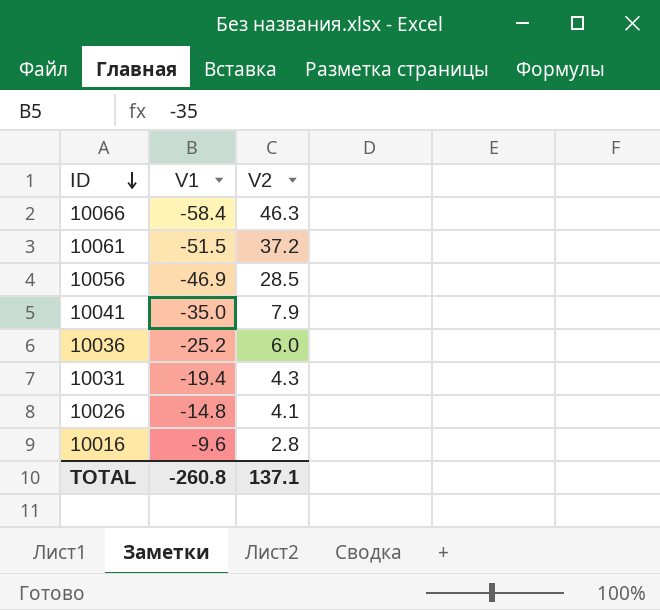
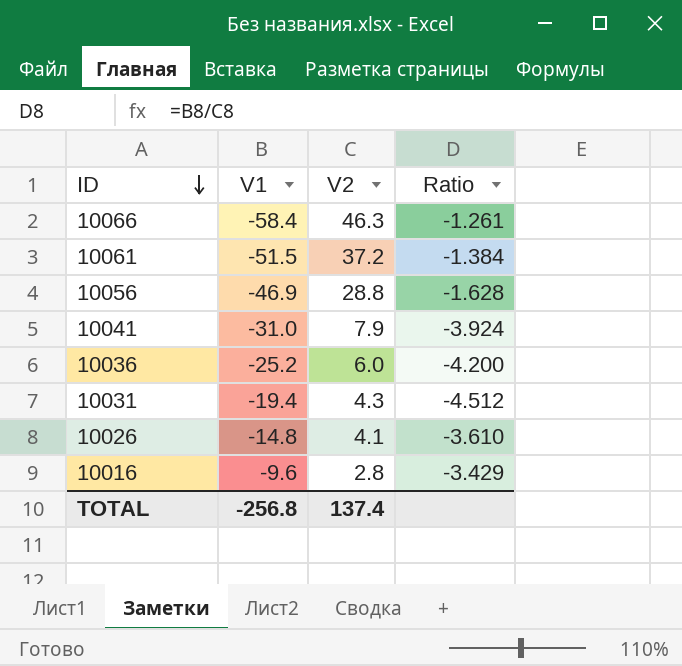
column Ratio | formula: none -> [V1] / [V2]
10056 | V2: 28.5 -> 28.8
10041 | V1: -35.0 -> -31.0
TOTAL | V1: -260.8 -> -256.8
TOTAL | V2: 137.1 -> 137.4

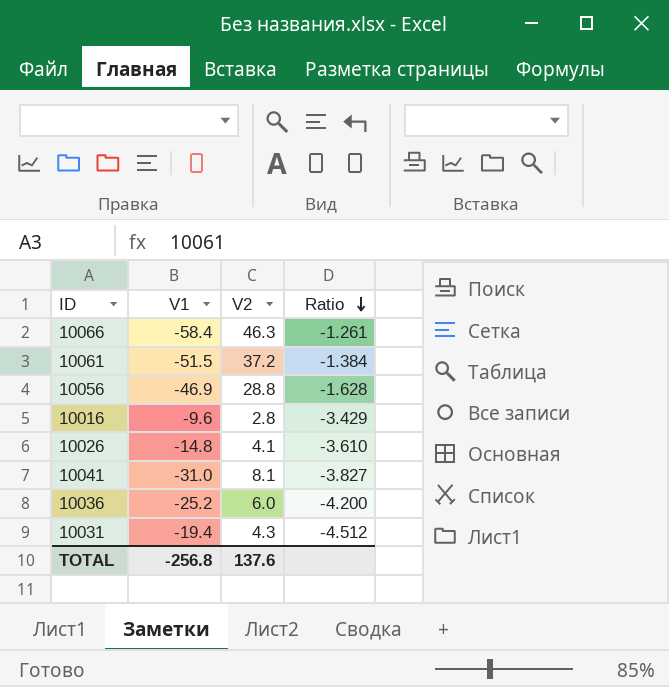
row order: ID descending -> Ratio descending
10041 | V2: 7.9 -> 8.1
10041 | Ratio: -3.924 -> -3.827
TOTAL | V2: 137.4 -> 137.6

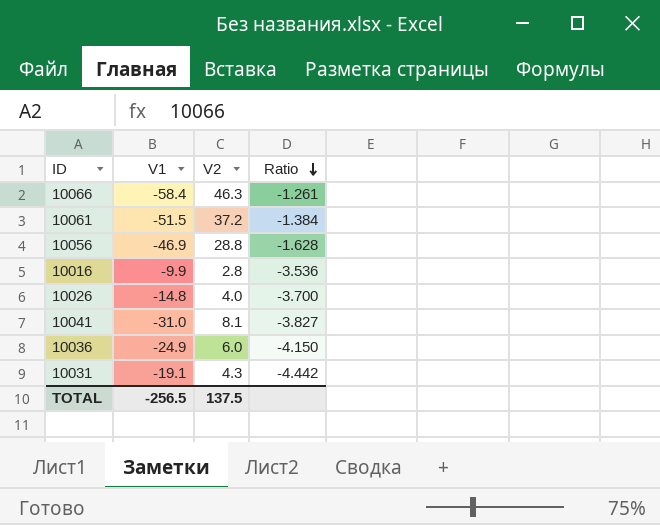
10016 | V1: -9.6 -> -9.9
10016 | Ratio: -3.429 -> -3.536
10026 | V2: 4.1 -> 4.0
10026 | Ratio: -3.610 -> -3.700
10036 | V1: -25.2 -> -24.9
10036 | Ratio: -4.200 -> -4.150
10031 | V1: -19.4 -> -19.1
10031 | Ratio: -4.512 -> -4.442
TOTAL | V1: -256.8 -> -256.5
TOTAL | V2: 137.6 -> 137.5

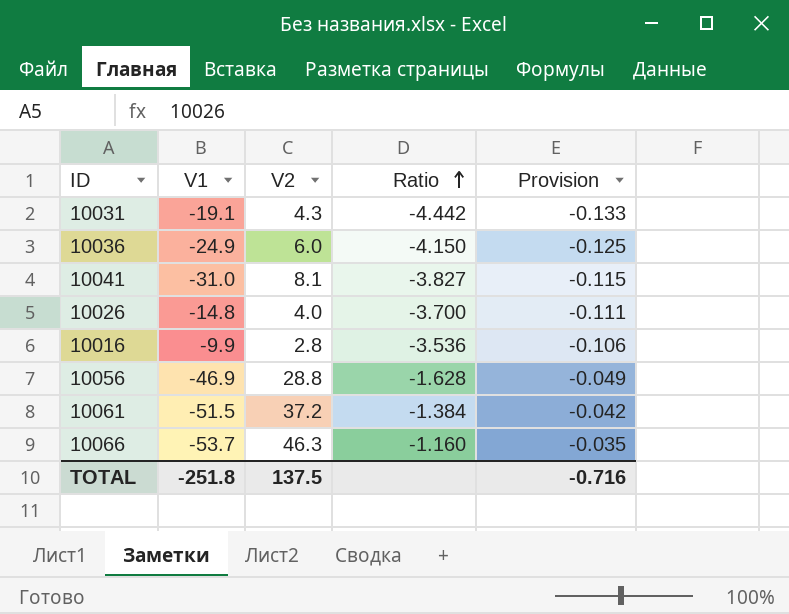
row order: Ratio descending -> Ratio ascending
column Provision | formula: none -> [Ratio] * 0.03
10066 | V1: -58.4 -> -53.7
10066 | Ratio: -1.261 -> -1.160
TOTAL | V1: -256.5 -> -251.8

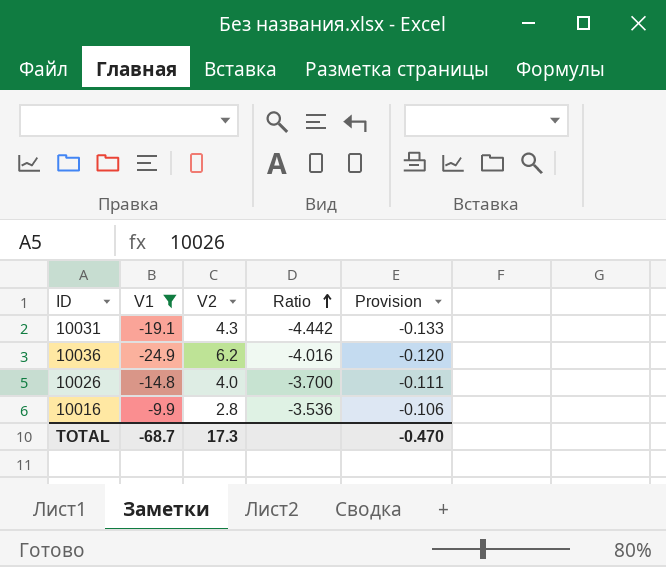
filter: none -> V1 >= -24.9
10036 | V2: 6.0 -> 6.2
10036 | Ratio: -4.150 -> -4.016
10036 | Provision: -0.125 -> -0.120
TOTAL | V1: -251.8 -> -68.7
TOTAL | V2: 137.5 -> 17.3
TOTAL | Provision: -0.716 -> -0.470

